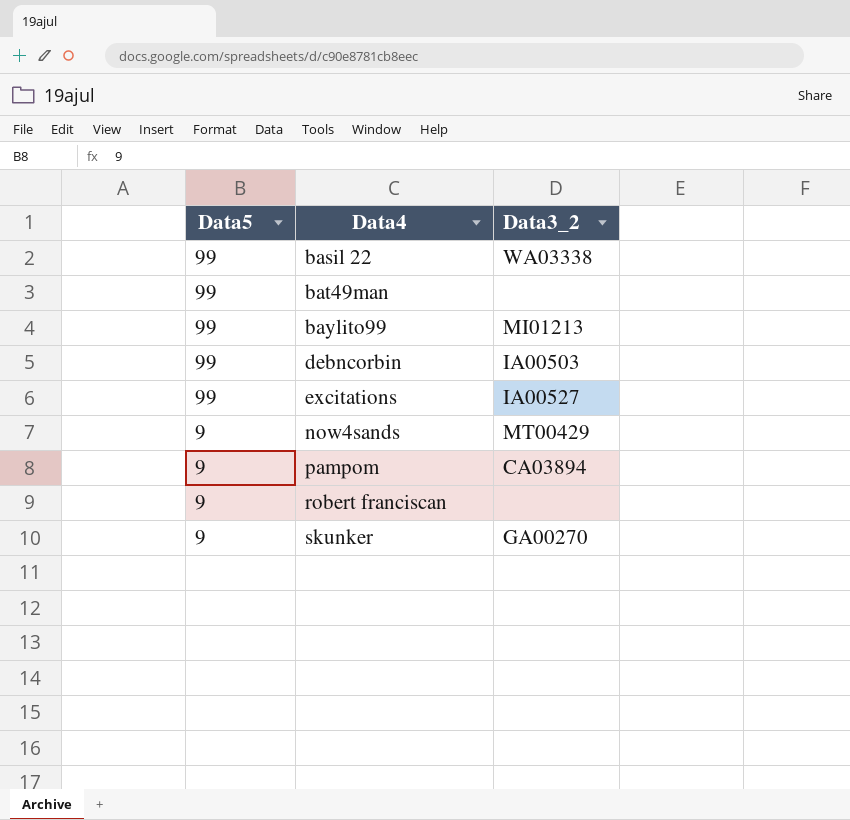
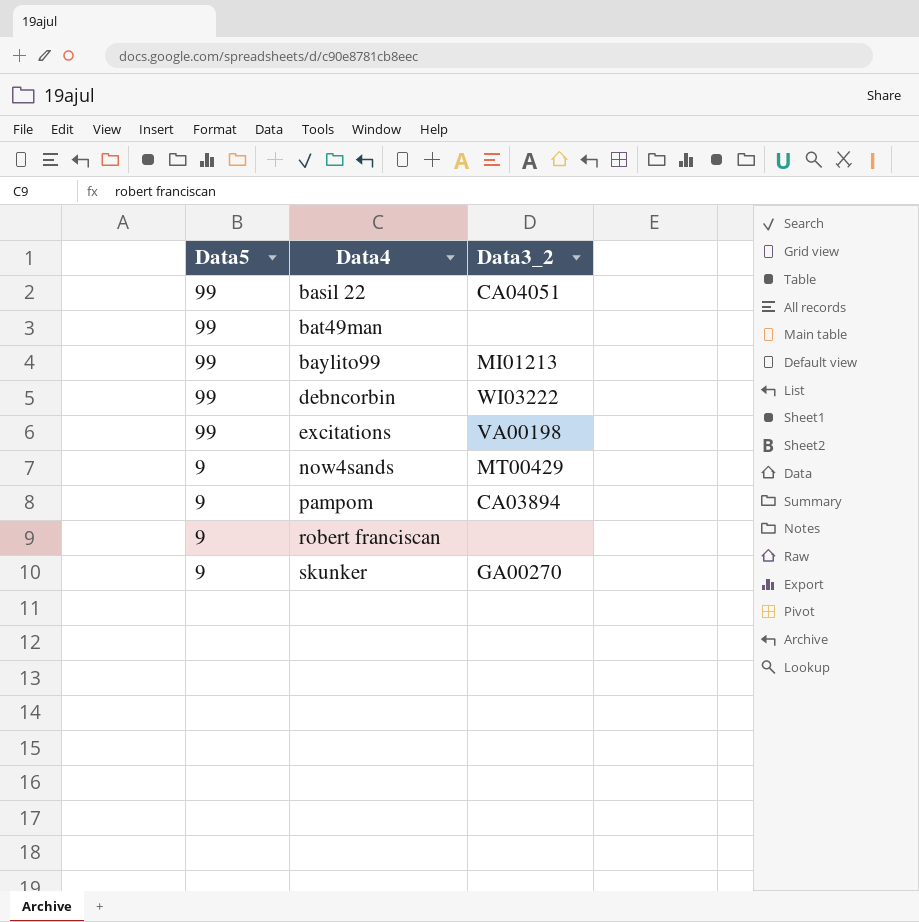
basil 22 | Data3_2: WA03338 -> CA04051
debncorbin | Data3_2: IA00503 -> WI03222
excitations | Data3_2: IA00527 -> VA00198

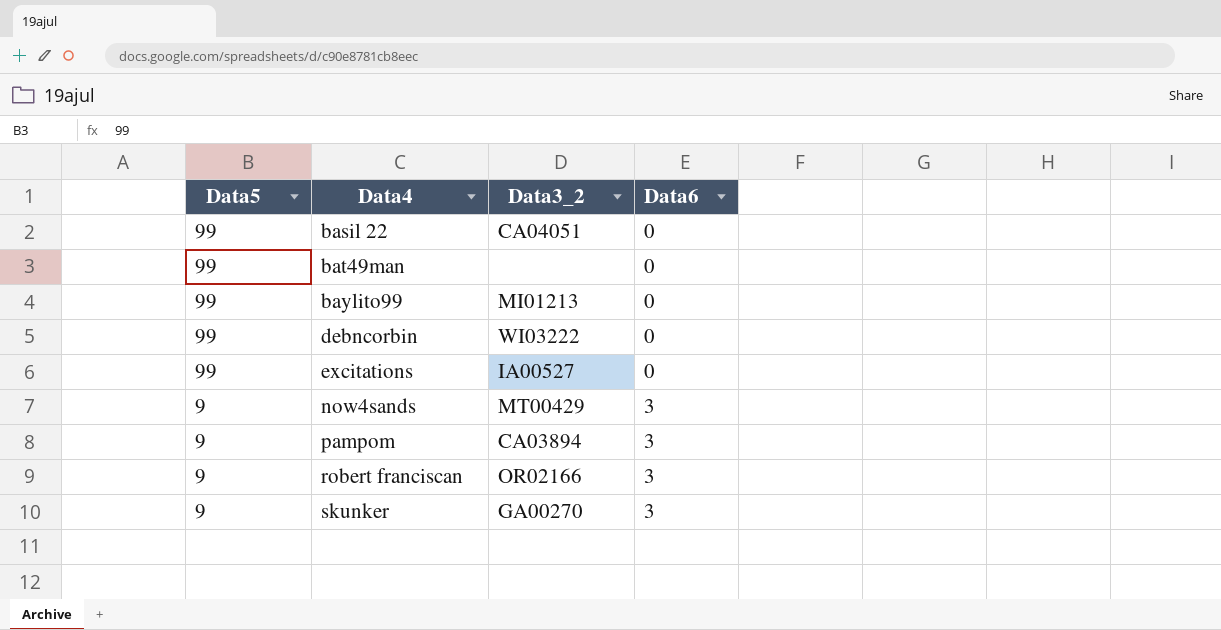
column Data6 | position: none -> 4
excitations | Data3_2: VA00198 -> IA00527
robert franciscan | Data3_2: none -> OR02166

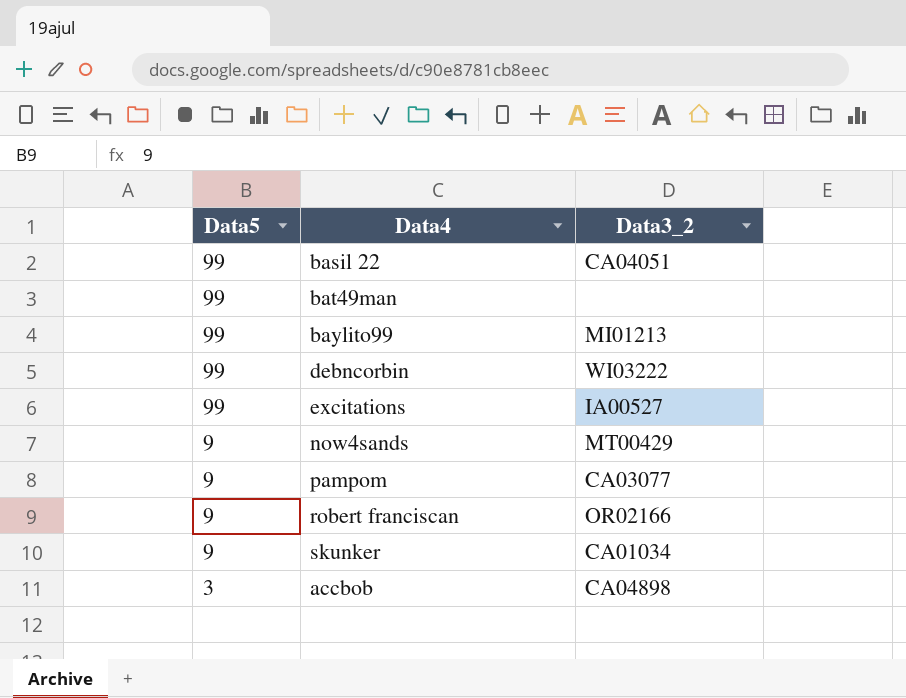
column Data6 | position: 4 -> none
pampom | Data3_2: CA03894 -> CA03077
skunker | Data3_2: GA00270 -> CA01034
row accbob: none -> 3 | CA04898

